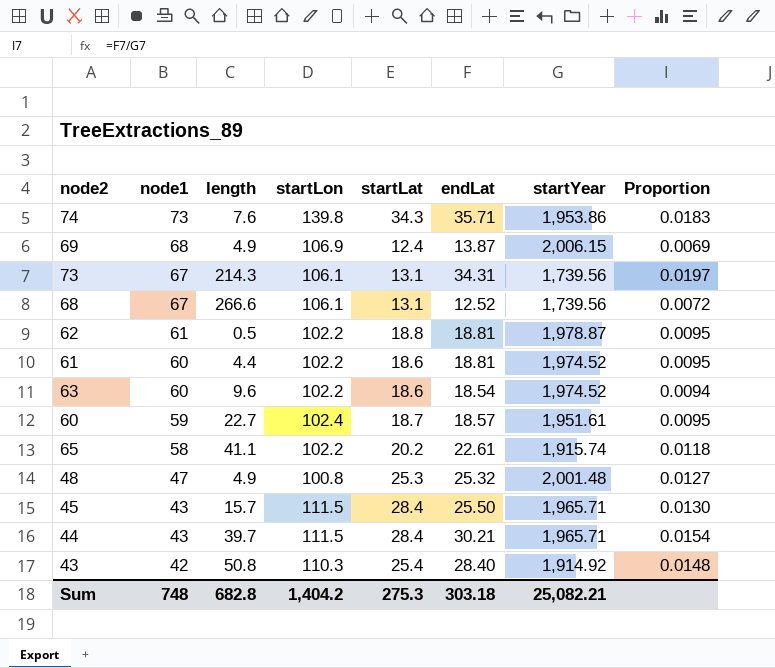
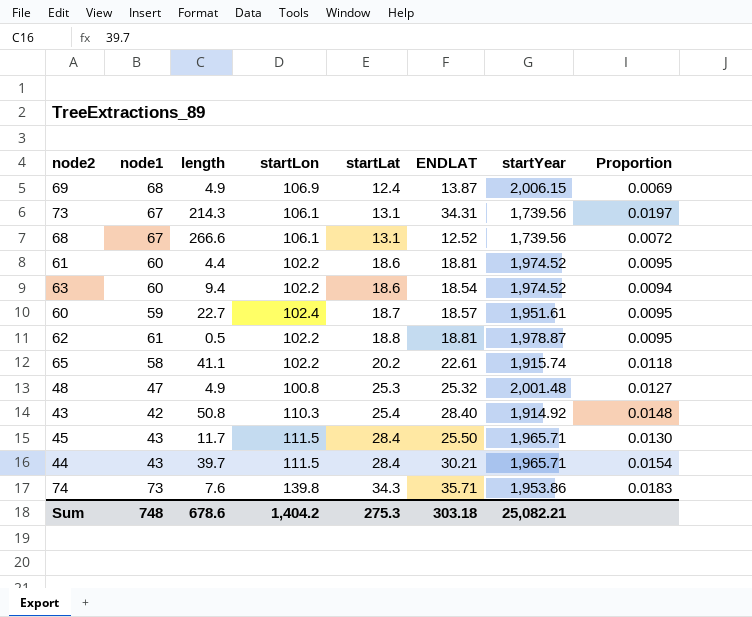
row order: node1 descending -> startLat ascending
column name: endLat -> ENDLAT
63 | length: 9.6 -> 9.4
45 | length: 15.7 -> 11.7
Sum | length: 682.8 -> 678.6

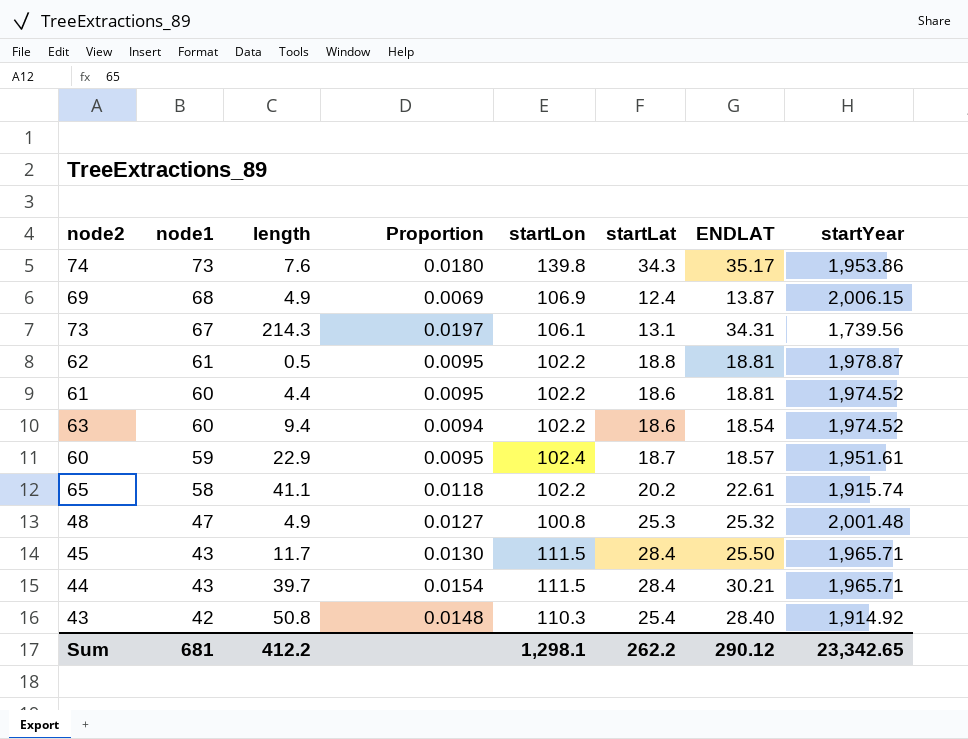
row order: startLat ascending -> node1 descending
column Proportion | position: 8 -> 4
row 68: 67 | 266.6 | 106.1 | 13.1 | 12.52 | 1,739.56 | 0.0072 -> none
74 | Proportion: 0.0183 -> 0.0180
74 | ENDLAT: 35.71 -> 35.17
60 | length: 22.7 -> 22.9
Sum | node1: 748 -> 681
Sum | length: 678.6 -> 412.2
Sum | startLon: 1,404.2 -> 1,298.1
Sum | startLat: 275.3 -> 262.2
Sum | ENDLAT: 303.18 -> 290.12
Sum | startYear: 25,082.21 -> 23,342.65

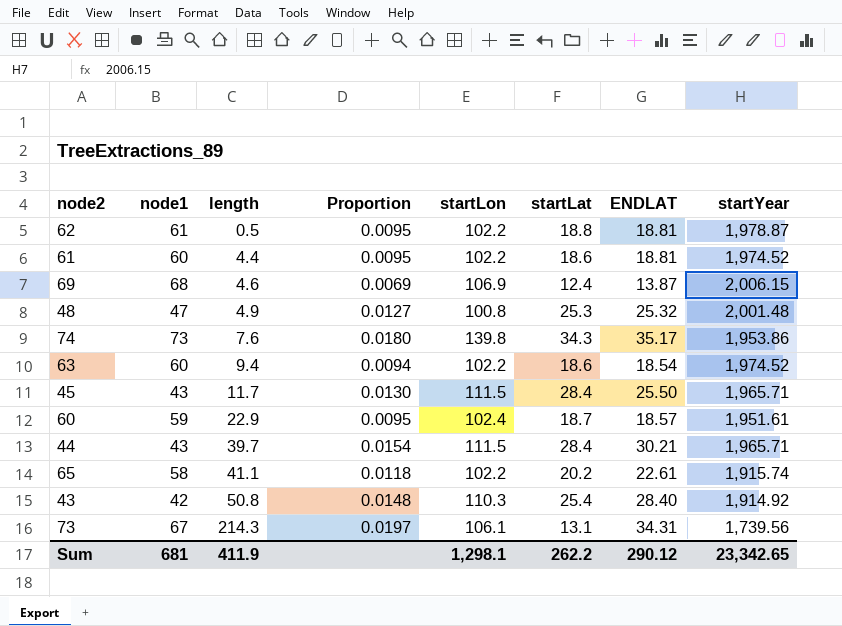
row order: node1 descending -> length ascending
69 | length: 4.9 -> 4.6
Sum | length: 412.2 -> 411.9

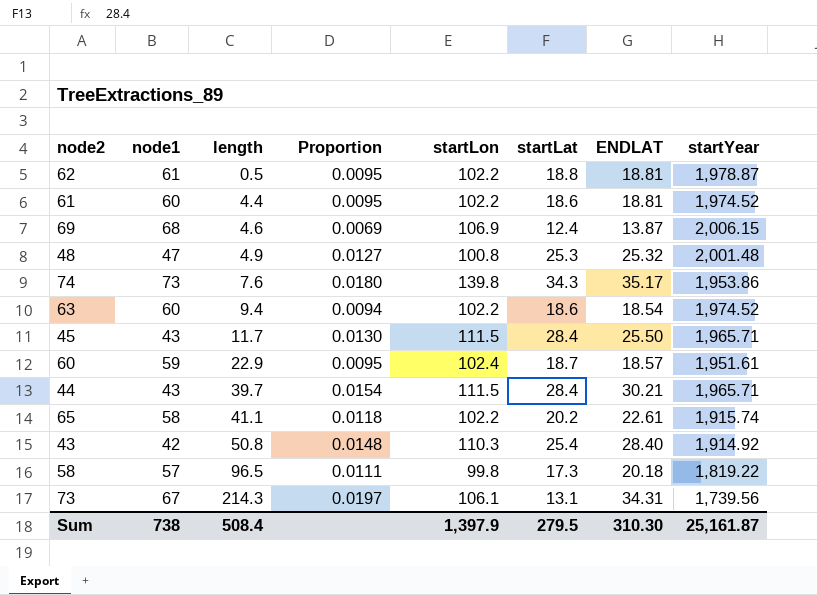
row 58: none -> 57 | 96.5 | 0.0111 | 99.8 | 17.3 | 20.18 | 1,819.22
Sum | node1: 681 -> 738
Sum | length: 411.9 -> 508.4
Sum | startLon: 1,298.1 -> 1,397.9
Sum | startLat: 262.2 -> 279.5
Sum | ENDLAT: 290.12 -> 310.30
Sum | startYear: 23,342.65 -> 25,161.87

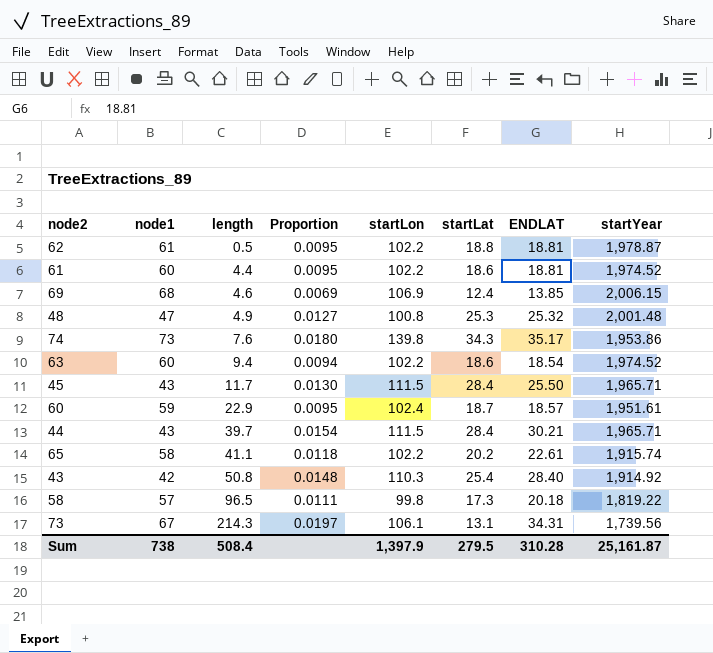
69 | ENDLAT: 13.87 -> 13.85
Sum | ENDLAT: 310.30 -> 310.28

